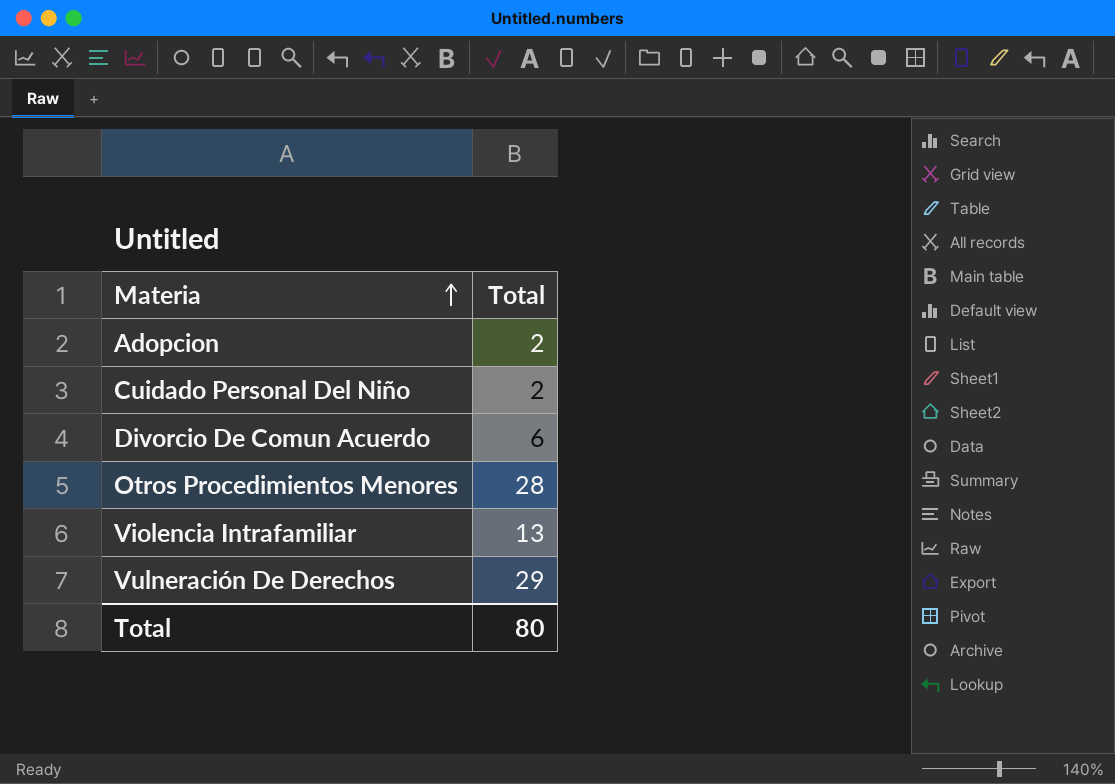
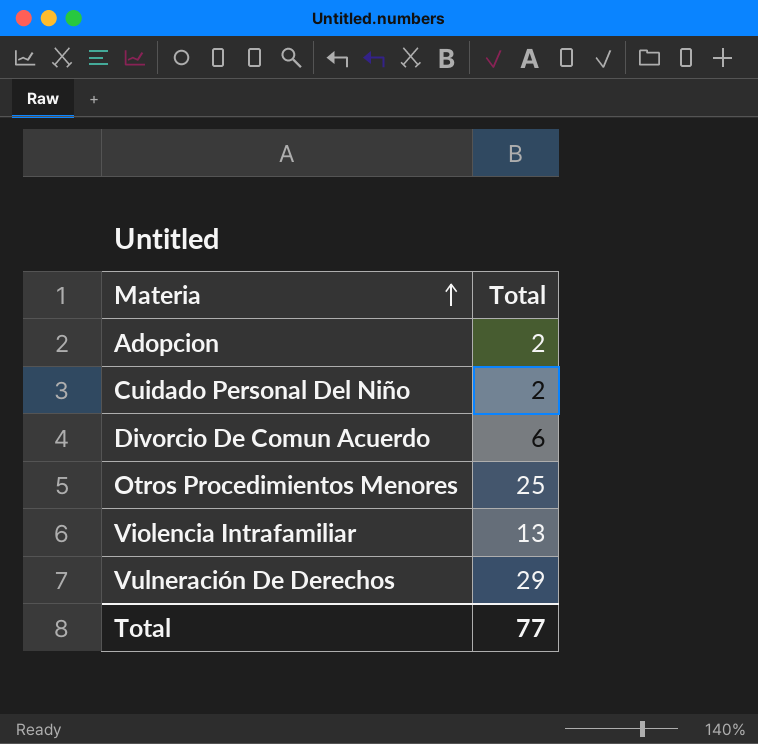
Otros Procedimientos Menores | Total: 28 -> 25
Total | Total: 80 -> 77

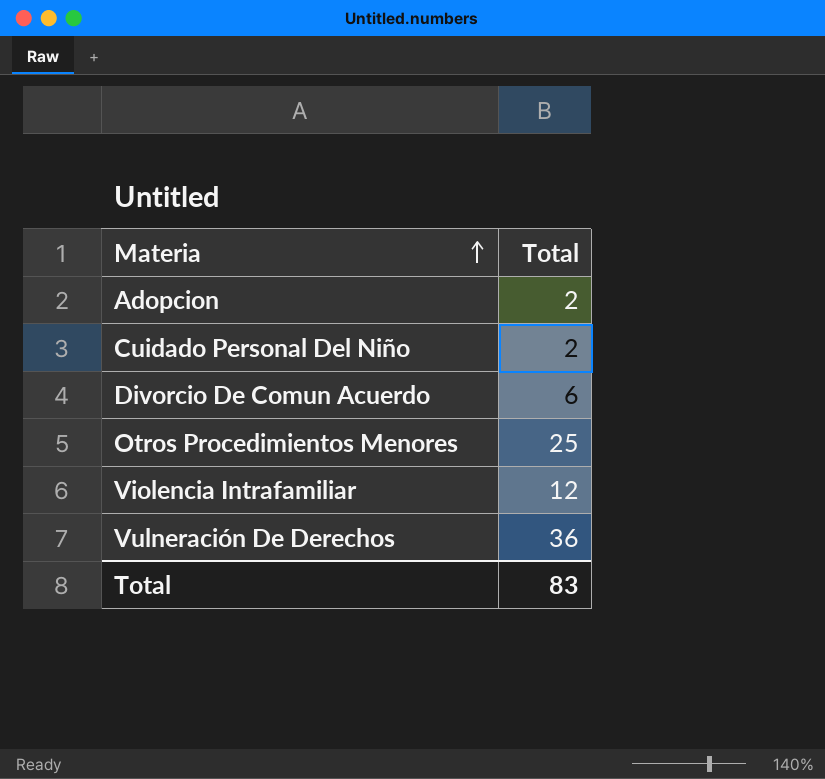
Violencia Intrafamiliar | Total: 13 -> 12
Vulneración De Derechos | Total: 29 -> 36
Total | Total: 77 -> 83

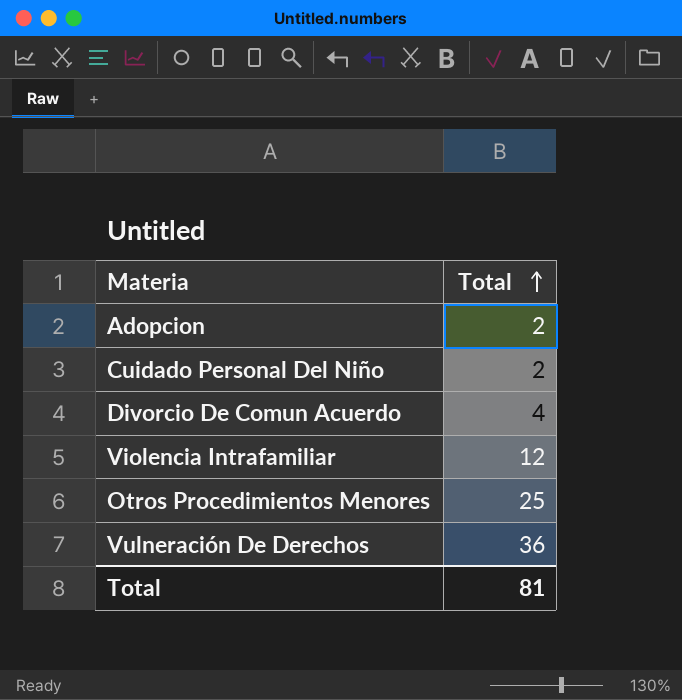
row order: Materia ascending -> Total ascending
Divorcio De Comun Acuerdo | Total: 6 -> 4
Total | Total: 83 -> 81

